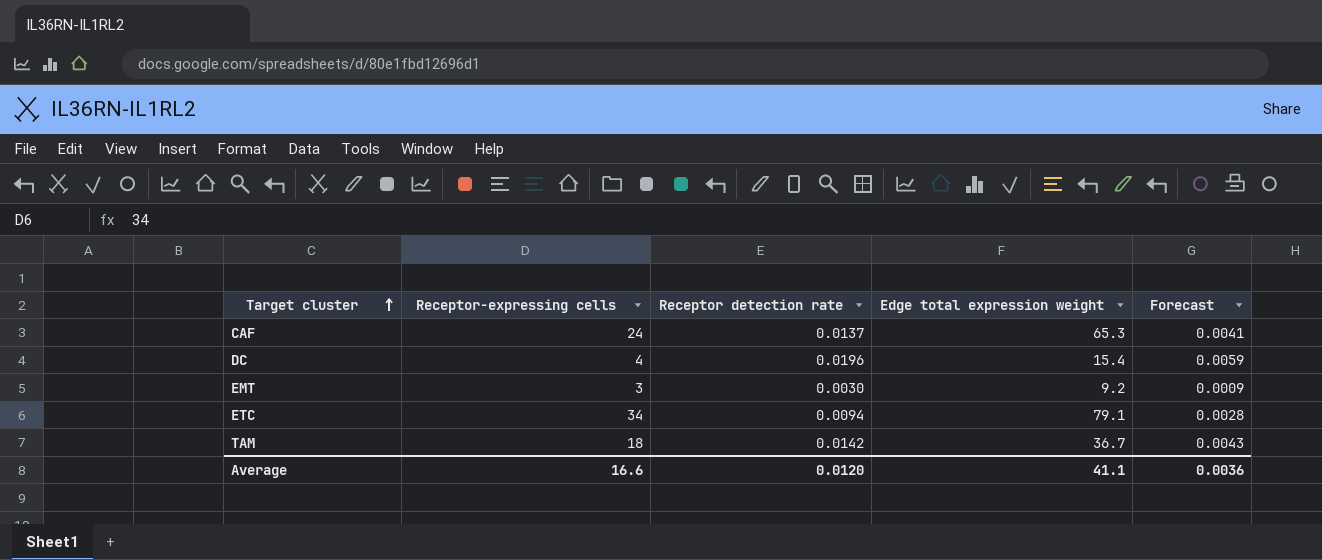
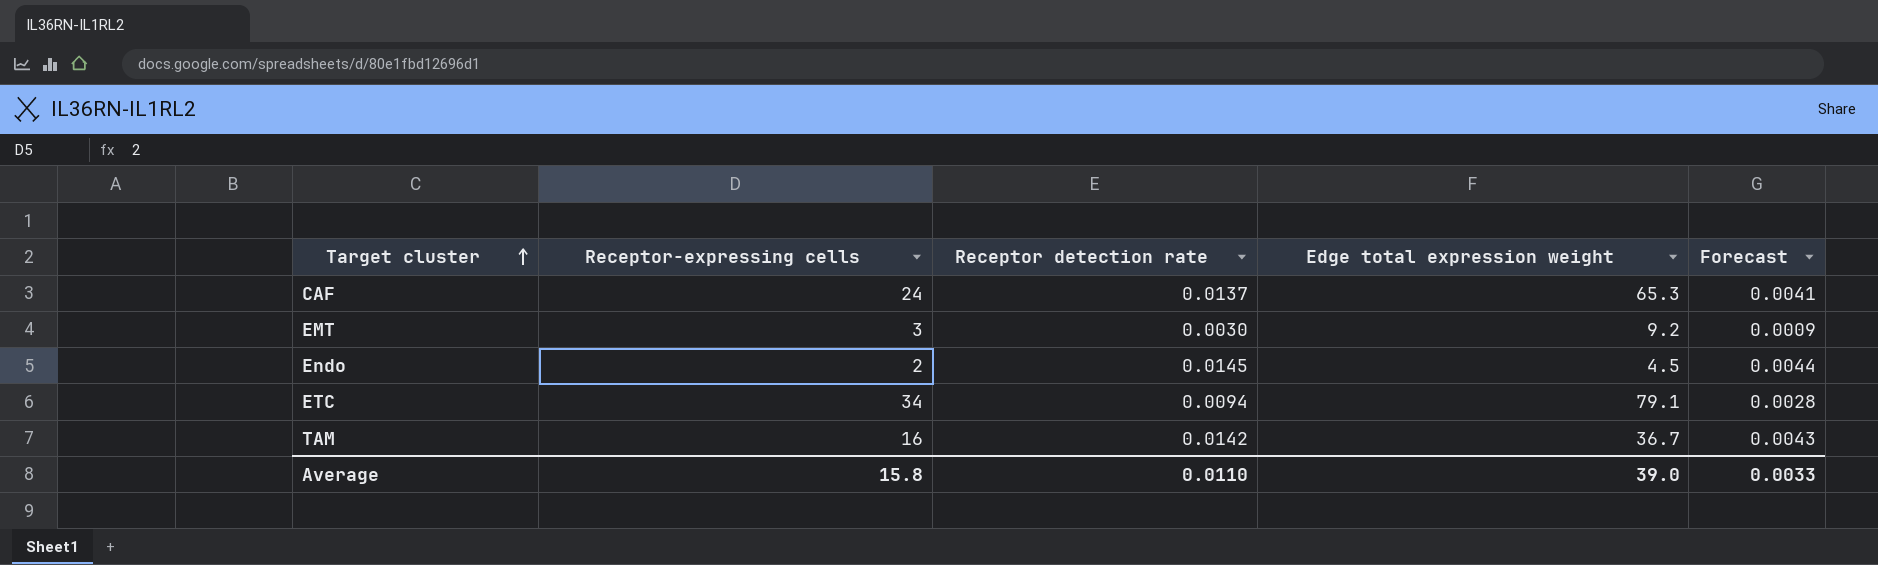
row DC: 4 | 0.0196 | 15.4 | 0.0059 -> none
row Endo: none -> 2 | 0.0145 | 4.5 | 0.0044
TAM | Receptor-expressing cells: 18 -> 16
Average | Receptor-expressing cells: 16.6 -> 15.8
Average | Receptor detection rate: 0.0120 -> 0.0110
Average | Edge total expression weight: 41.1 -> 39.0
Average | Forecast: 0.0036 -> 0.0033

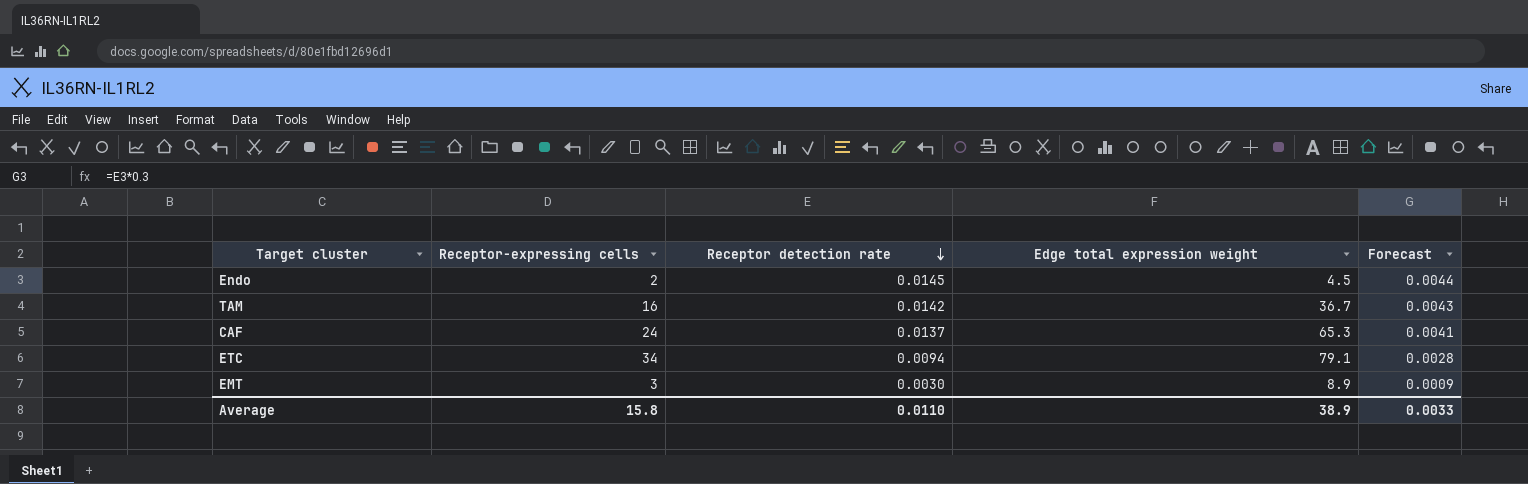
row order: Target cluster ascending -> Receptor detection rate descending
EMT | Edge total expression weight: 9.2 -> 8.9
Average | Edge total expression weight: 39.0 -> 38.9

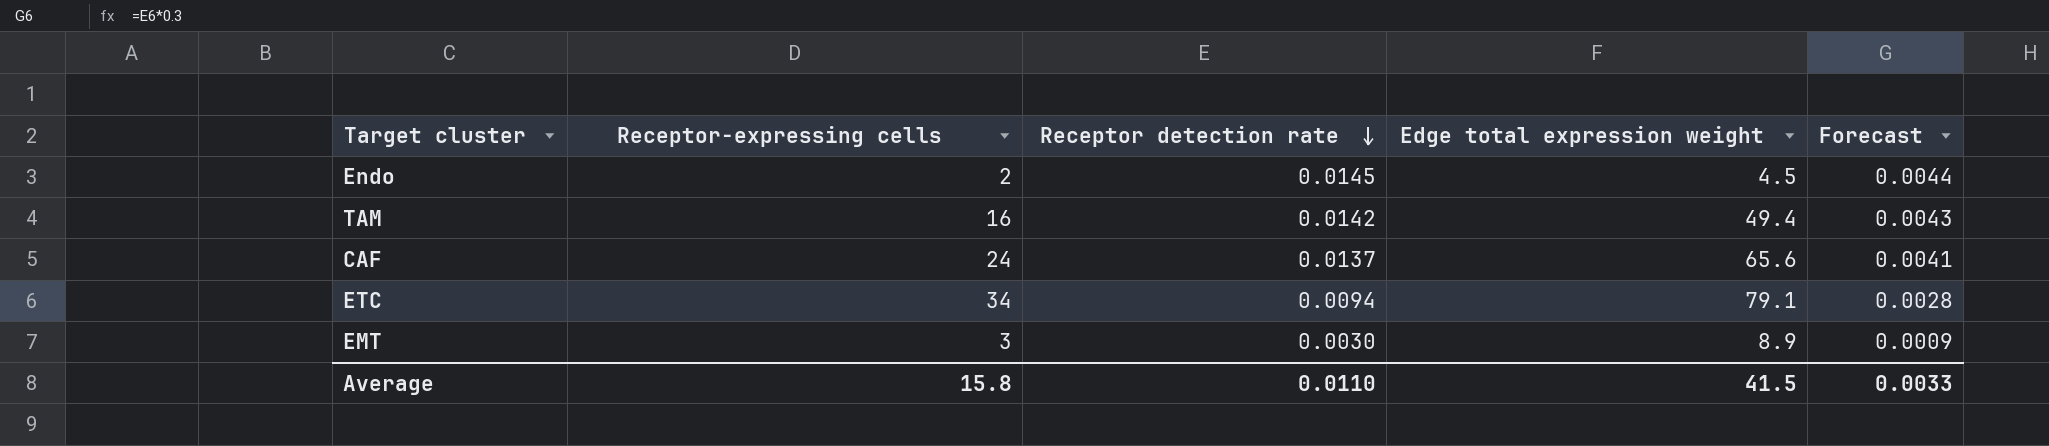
TAM | Edge total expression weight: 36.7 -> 49.4
CAF | Edge total expression weight: 65.3 -> 65.6
Average | Edge total expression weight: 38.9 -> 41.5

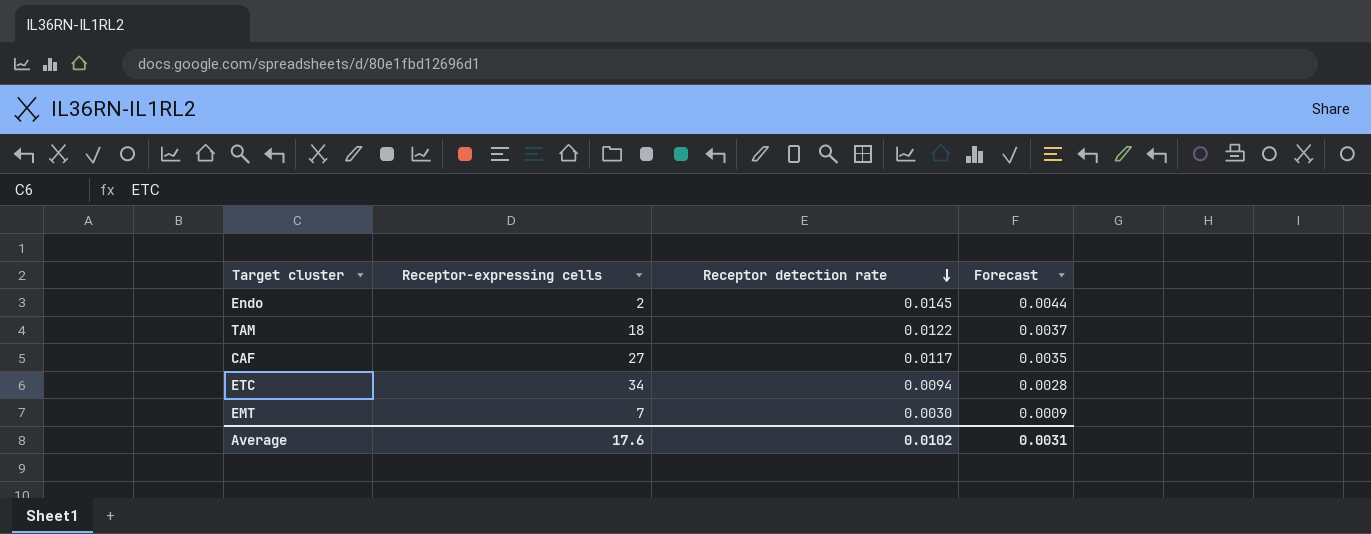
column Edge total expression weight | position: 4 -> none
TAM | Receptor-expressing cells: 16 -> 18
TAM | Receptor detection rate: 0.0142 -> 0.0122
TAM | Forecast: 0.0043 -> 0.0037
CAF | Receptor-expressing cells: 24 -> 27
CAF | Receptor detection rate: 0.0137 -> 0.0117
CAF | Forecast: 0.0041 -> 0.0035
EMT | Receptor-expressing cells: 3 -> 7
Average | Receptor-expressing cells: 15.8 -> 17.6
Average | Receptor detection rate: 0.0110 -> 0.0102
Average | Forecast: 0.0033 -> 0.0031

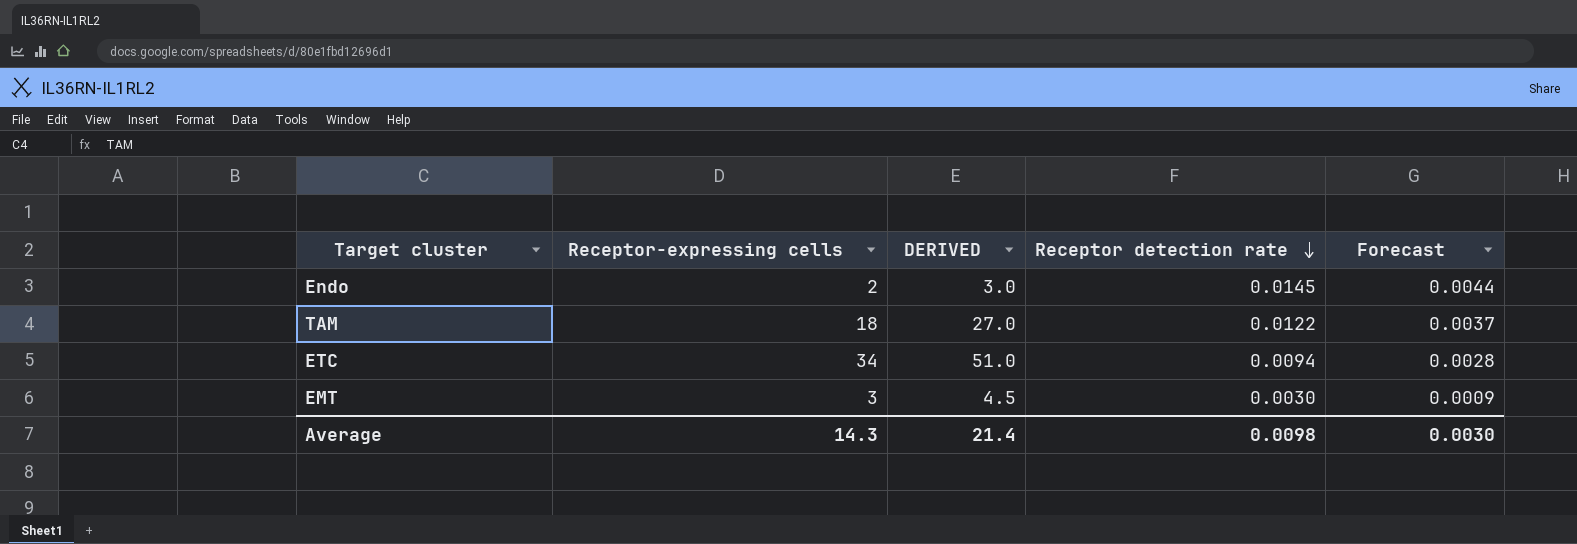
column DERIVED | formula: none -> [Receptor-expressing cells] * 1.5
row CAF: 27 | 0.0117 | 0.0035 -> none
EMT | Receptor-expressing cells: 7 -> 3
Average | Receptor-expressing cells: 17.6 -> 14.3
Average | Receptor detection rate: 0.0102 -> 0.0098
Average | Forecast: 0.0031 -> 0.0030

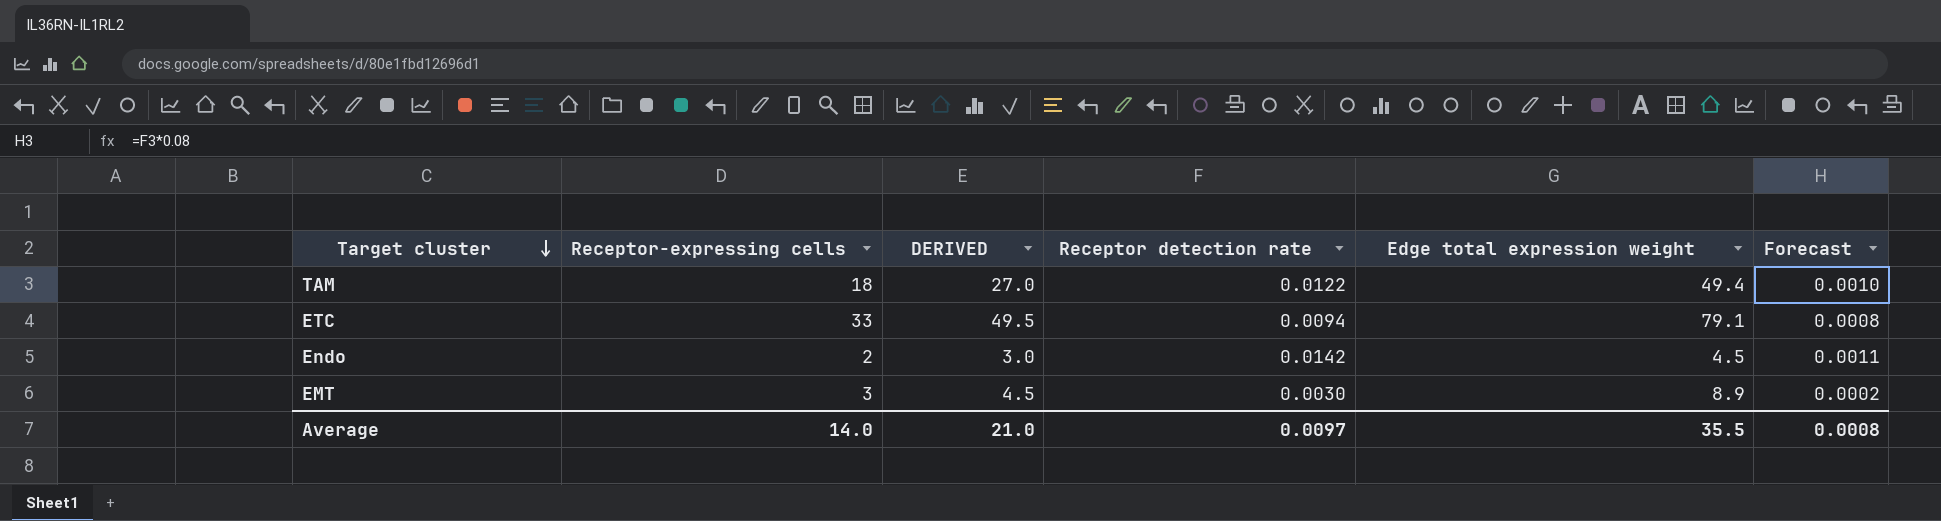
row order: Receptor detection rate descending -> Target cluster descending
column Edge total expression weight | position: none -> 5
column Forecast | formula: [Receptor detection rate] * 0.3 -> [Receptor detection rate] * 0.08
ETC | Receptor-expressing cells: 34 -> 33
ETC | DERIVED: 51.0 -> 49.5
Endo | Receptor detection rate: 0.0145 -> 0.0142
Average | Receptor-expressing cells: 14.3 -> 14.0
Average | DERIVED: 21.4 -> 21.0
Average | Receptor detection rate: 0.0098 -> 0.0097
Average | Forecast: 0.0030 -> 0.0008

